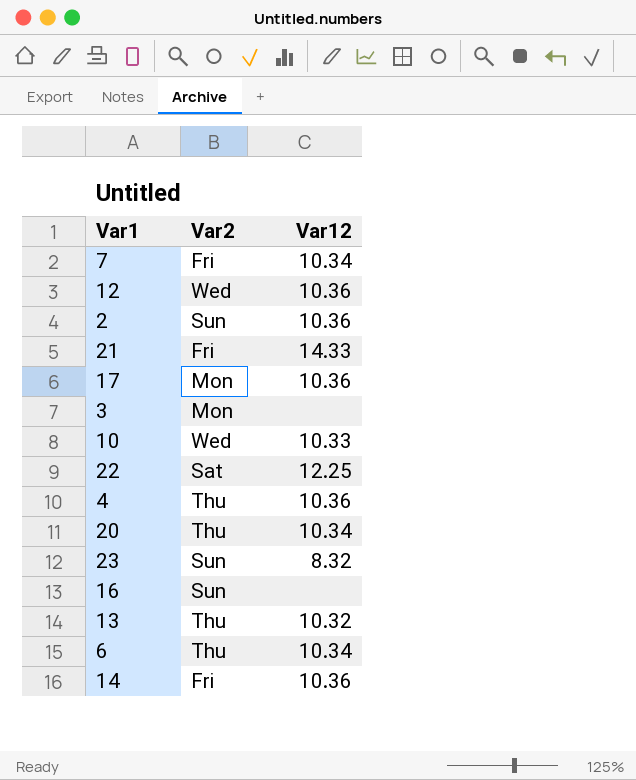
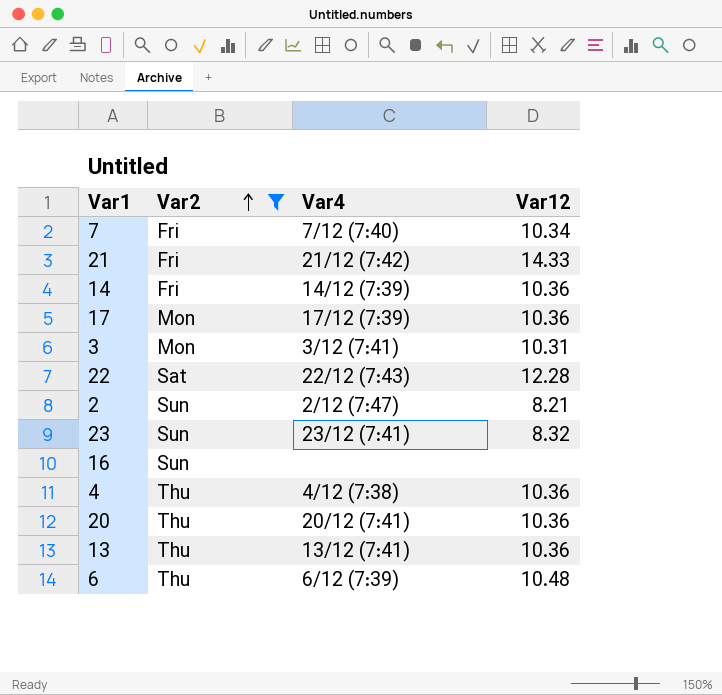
filter: none -> Var2 != Wed
row order: none -> Var2 ascending
column Var4 | position: none -> 3
3 | Var12: none -> 10.31
22 | Var12: 12.25 -> 12.28
2 | Var12: 10.36 -> 8.21
20 | Var12: 10.34 -> 10.36
13 | Var12: 10.32 -> 10.36
6 | Var12: 10.34 -> 10.48

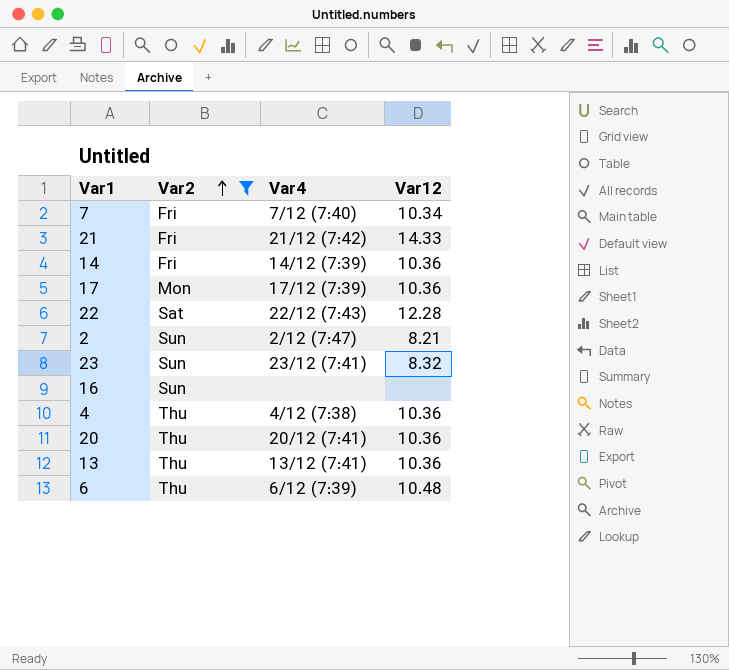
row 3: Mon | 3/12 (7:41) | 10.31 -> none

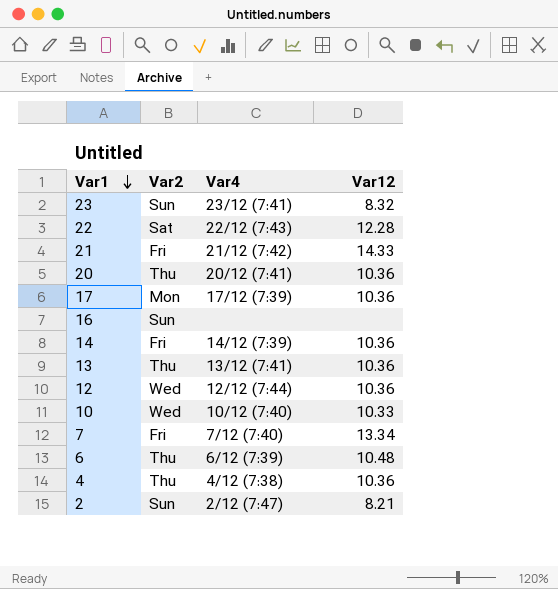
filter: Var2 != Wed -> none
row order: Var2 ascending -> Var1 descending
7 | Var12: 10.34 -> 13.34

